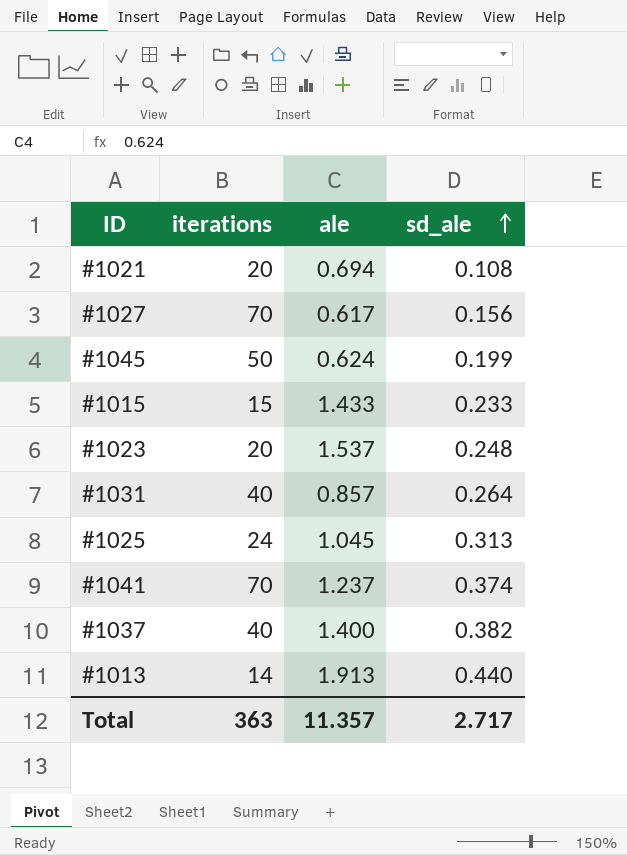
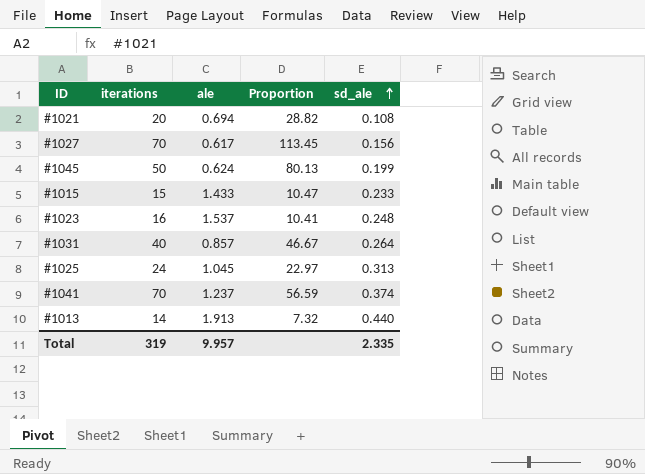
column Proportion | formula: none -> [iterations] / [ale]
row #1037: 40 | 1.400 | 0.382 -> none
#1023 | iterations: 20 -> 16
Total | iterations: 363 -> 319
Total | ale: 11.357 -> 9.957
Total | sd_ale: 2.717 -> 2.335

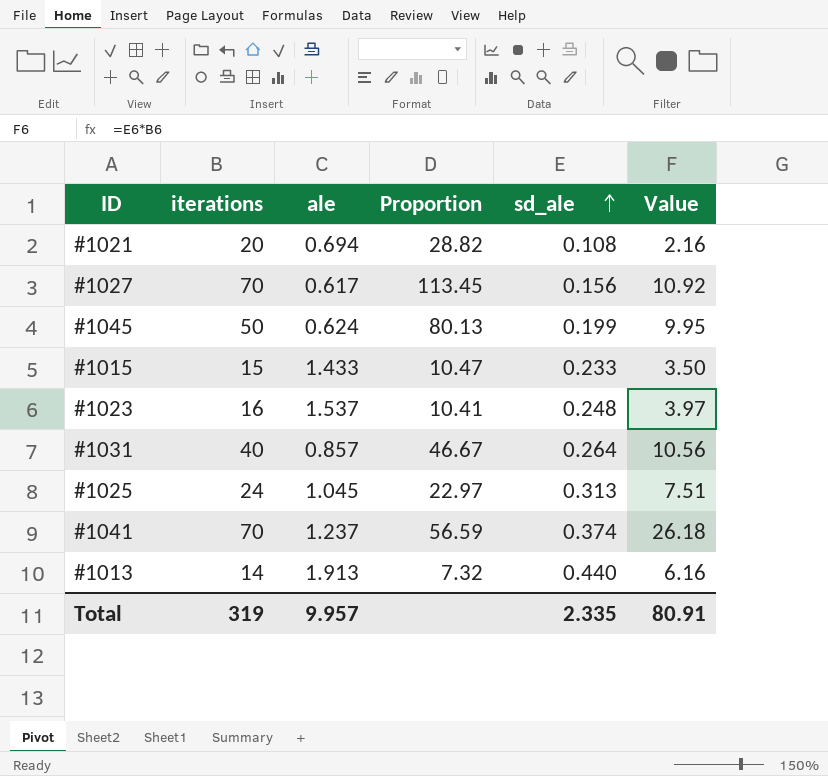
column Value | formula: none -> [iterations] * [sd_ale]

